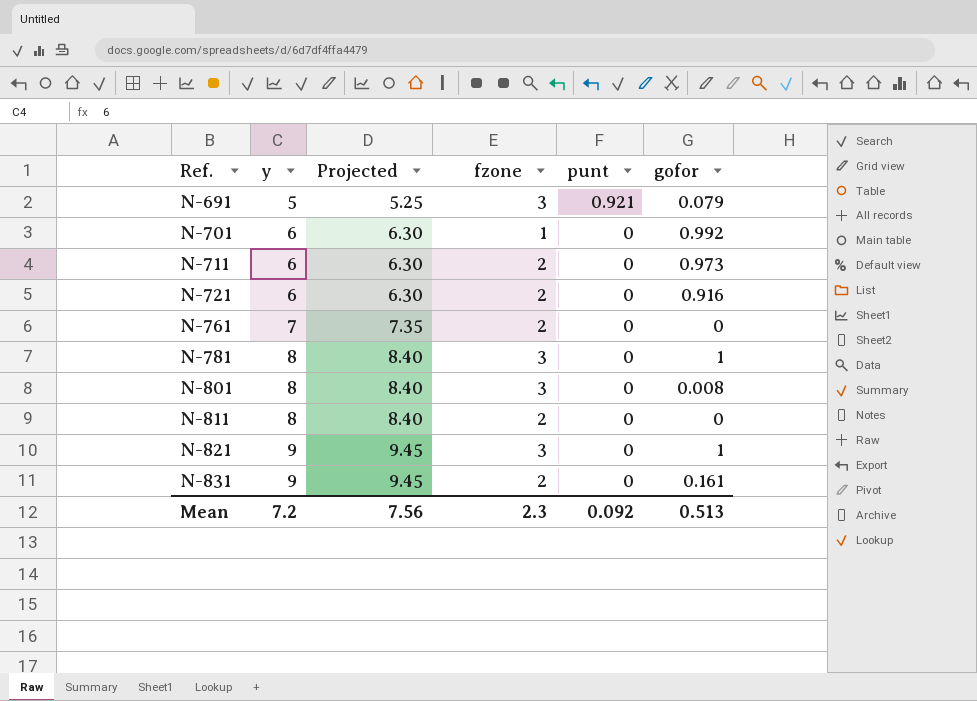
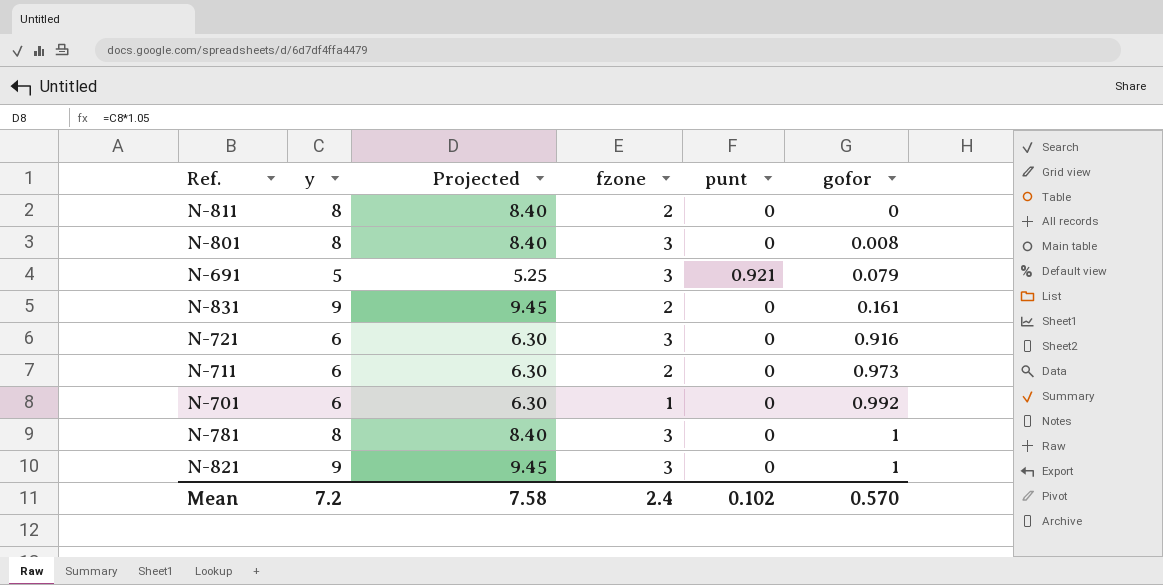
row order: Ref. ascending -> gofor ascending
row N-761: 7 | 7.35 | 2 | 0 | 0 -> none
N-721 | fzone: 2 -> 3
Mean | Projected: 7.56 -> 7.58
Mean | fzone: 2.3 -> 2.4
Mean | punt: 0.092 -> 0.102
Mean | gofor: 0.513 -> 0.570

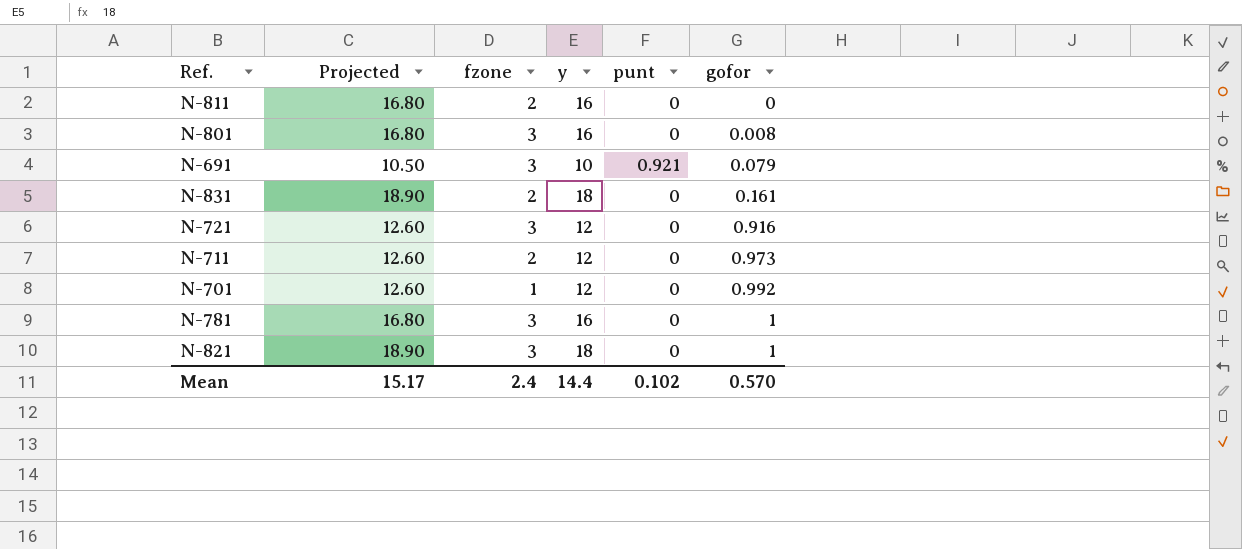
column y | position: 2 -> 4
N-811 | Projected: 8.40 -> 16.80
N-811 | y: 8 -> 16
N-801 | Projected: 8.40 -> 16.80
N-801 | y: 8 -> 16
N-691 | Projected: 5.25 -> 10.50
N-691 | y: 5 -> 10
N-831 | Projected: 9.45 -> 18.90
N-831 | y: 9 -> 18
N-721 | Projected: 6.30 -> 12.60
N-721 | y: 6 -> 12
N-711 | Projected: 6.30 -> 12.60
N-711 | y: 6 -> 12
N-701 | Projected: 6.30 -> 12.60
N-701 | y: 6 -> 12
N-781 | Projected: 8.40 -> 16.80
N-781 | y: 8 -> 16
N-821 | Projected: 9.45 -> 18.90
N-821 | y: 9 -> 18
Mean | Projected: 7.58 -> 15.17
Mean | y: 7.2 -> 14.4

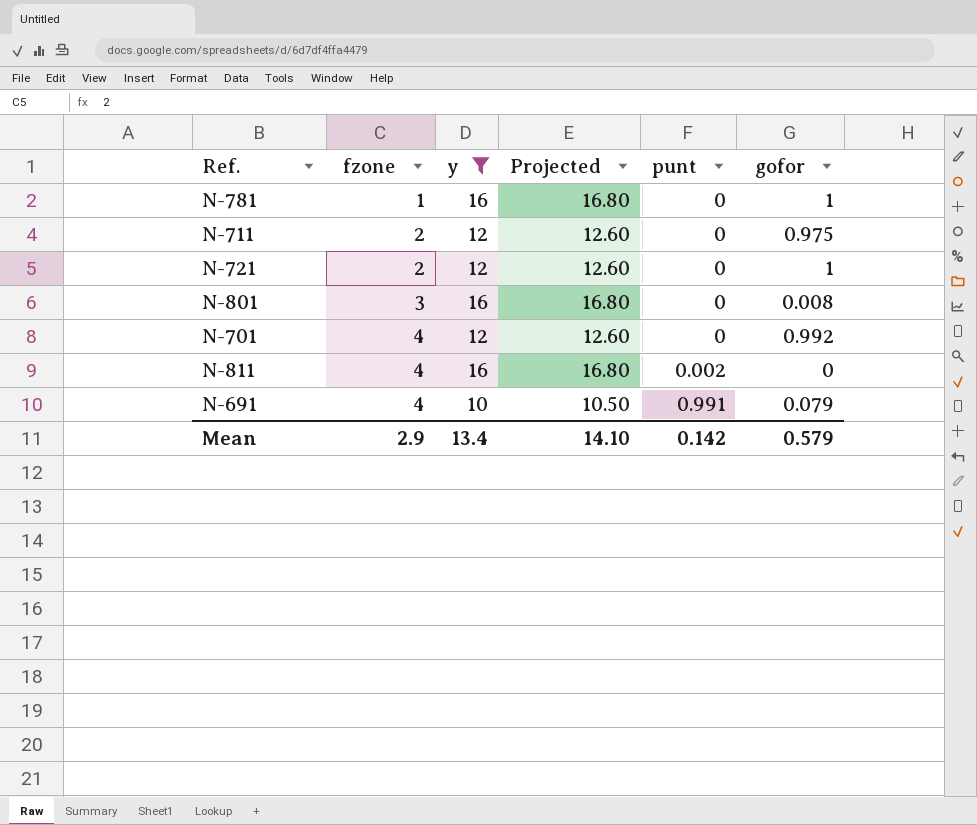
filter: none -> y != 18
row order: gofor ascending -> fzone ascending
column Projected | position: 2 -> 4
N-781 | fzone: 3 -> 1
N-711 | gofor: 0.973 -> 0.975
N-721 | fzone: 3 -> 2
N-721 | gofor: 0.916 -> 1
N-701 | fzone: 1 -> 4
N-811 | fzone: 2 -> 4
N-811 | punt: 0 -> 0.002
N-691 | fzone: 3 -> 4
N-691 | punt: 0.921 -> 0.991
Mean | fzone: 2.4 -> 2.9
Mean | y: 14.4 -> 13.4
Mean | Projected: 15.17 -> 14.10
Mean | punt: 0.102 -> 0.142
Mean | gofor: 0.570 -> 0.579

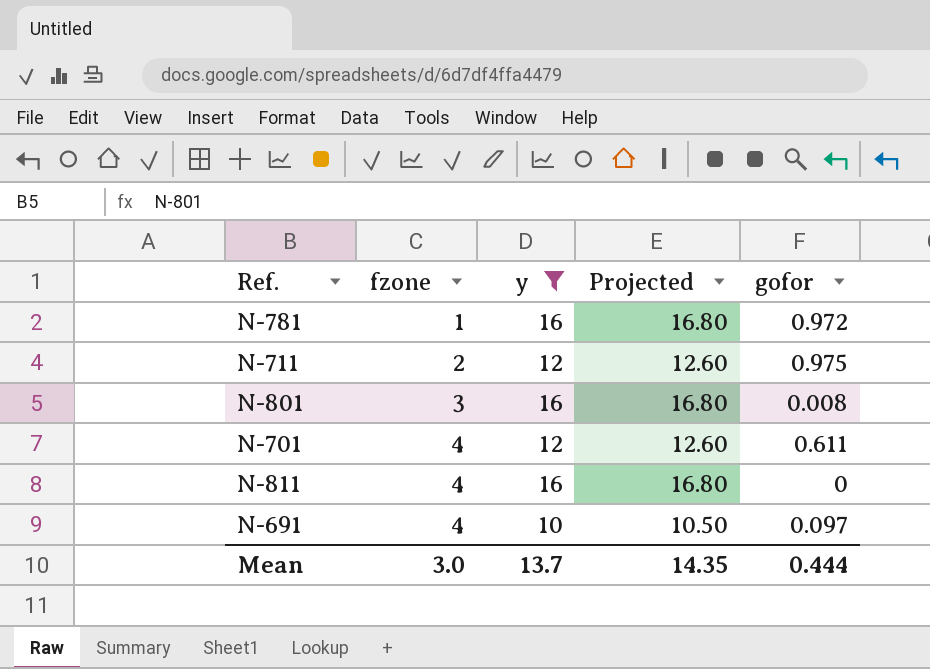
column punt | position: 5 -> none
row N-721: 2 | 12 | 12.60 | 0 | 1 -> none
N-781 | gofor: 1 -> 0.972
N-701 | gofor: 0.992 -> 0.611
N-691 | gofor: 0.079 -> 0.097
Mean | fzone: 2.9 -> 3.0
Mean | y: 13.4 -> 13.7
Mean | Projected: 14.10 -> 14.35
Mean | gofor: 0.579 -> 0.444

